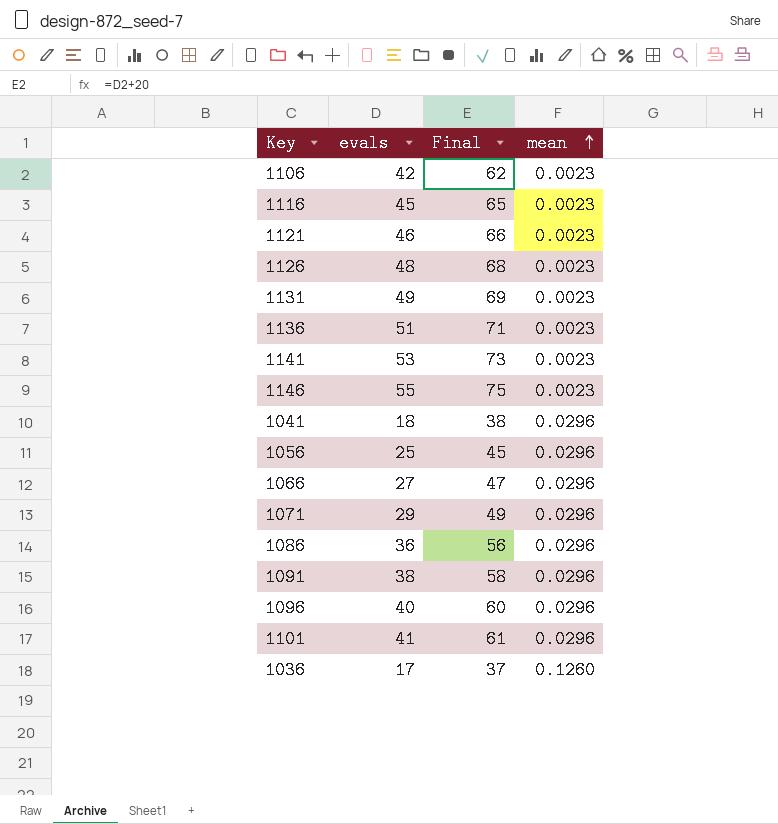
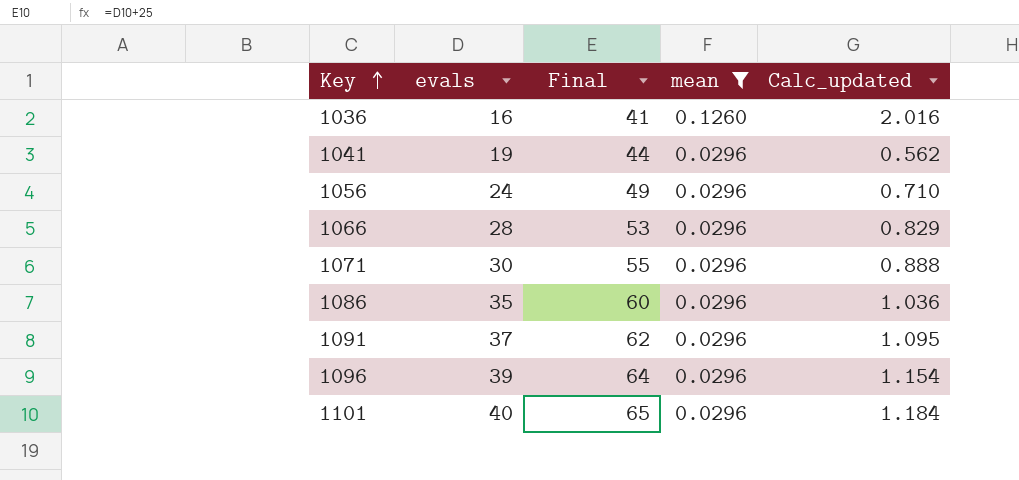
filter: none -> mean != 0.0023
row order: mean ascending -> Key ascending
column Final | formula: [evals] + 20 -> [evals] + 25
column Calc_updated | formula: none -> [evals] * [mean]
1036 | evals: 17 -> 16
1041 | evals: 18 -> 19
1056 | evals: 25 -> 24
1066 | evals: 27 -> 28
1071 | evals: 29 -> 30
1086 | evals: 36 -> 35
1091 | evals: 38 -> 37
1096 | evals: 40 -> 39
1101 | evals: 41 -> 40

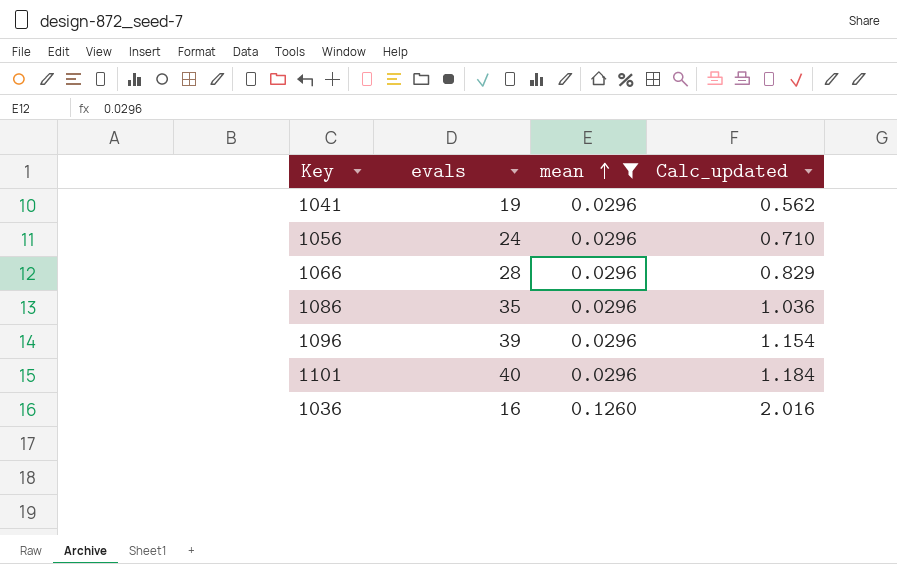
row order: Key ascending -> mean ascending
column Final | formula: [evals] + 25 -> none
row 1071: 30 | 55 | 0.0296 | 0.888 -> none
row 1091: 37 | 62 | 0.0296 | 1.095 -> none

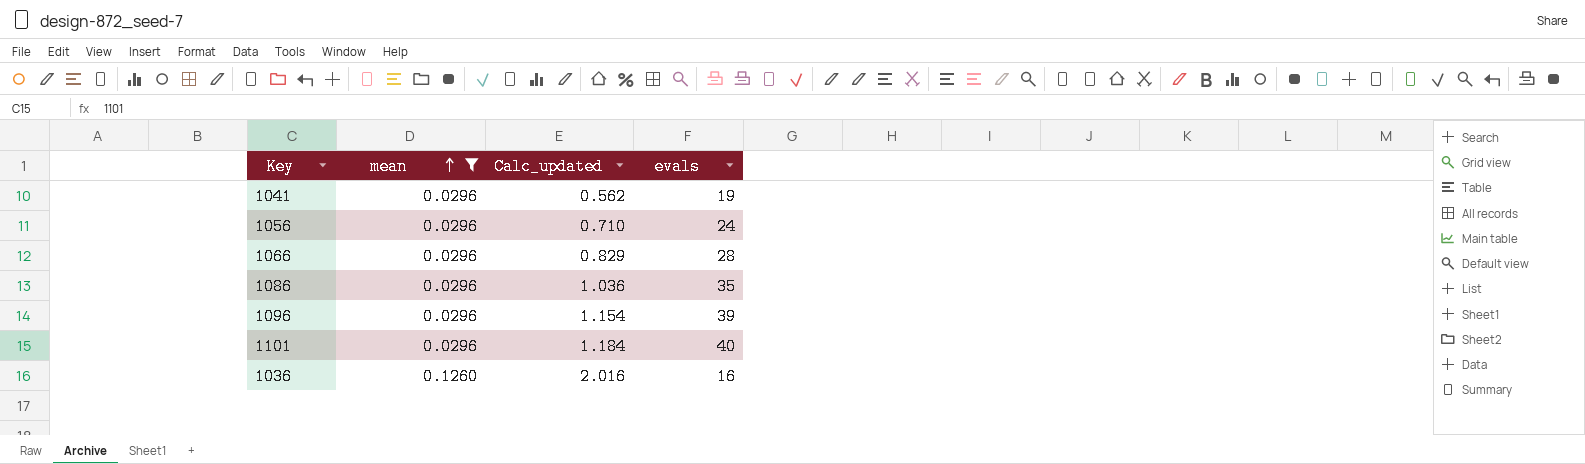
column evals | position: 2 -> 4

